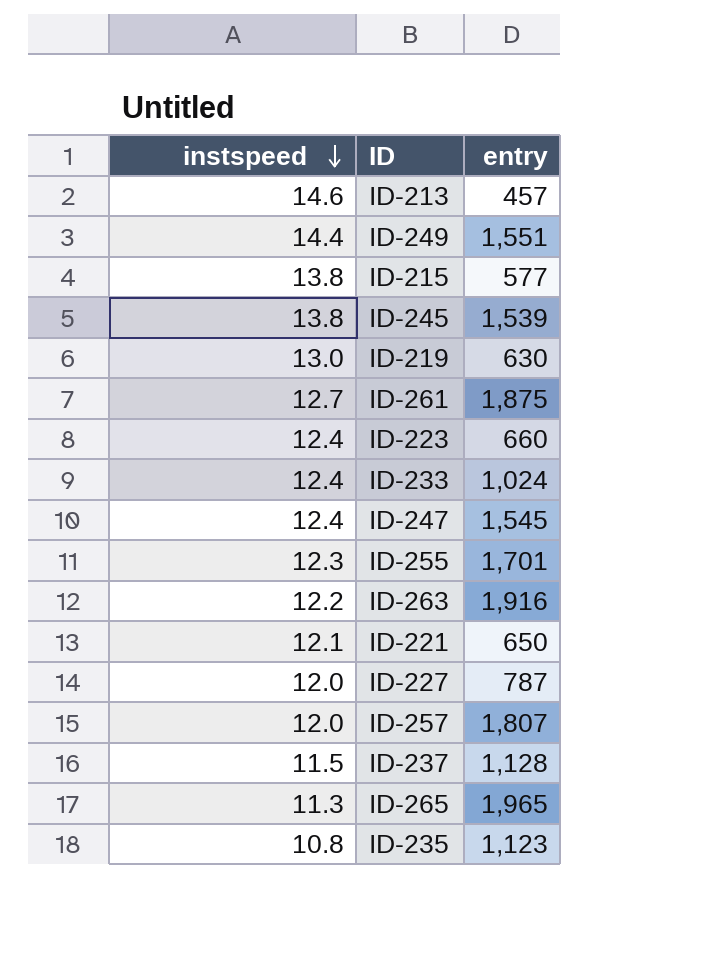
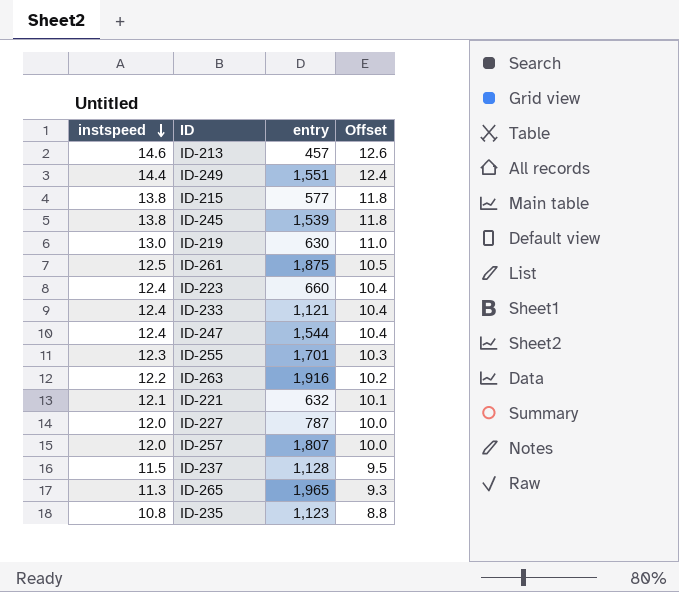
column Offset | formula: none -> [instspeed] - 2
ID-261 | instspeed: 12.7 -> 12.5
ID-233 | entry: 1,024 -> 1,121
ID-247 | entry: 1,545 -> 1,544
ID-221 | entry: 650 -> 632

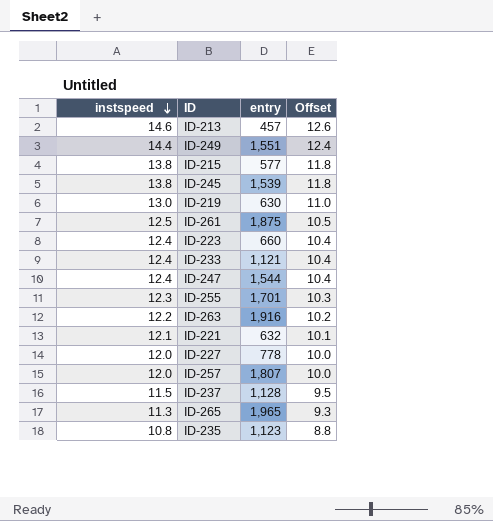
ID-227 | entry: 787 -> 778

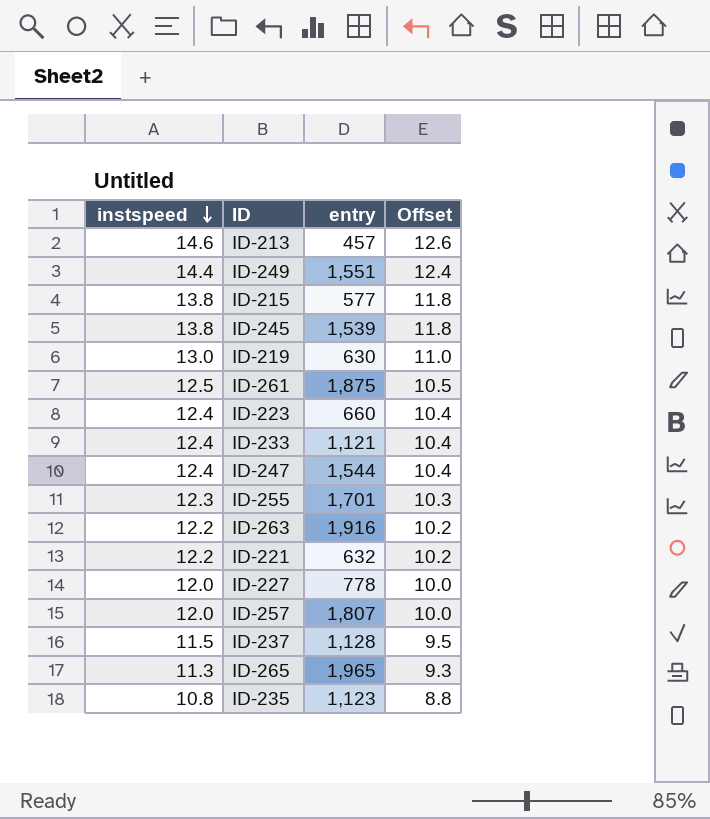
ID-221 | instspeed: 12.1 -> 12.2
ID-221 | Offset: 10.1 -> 10.2

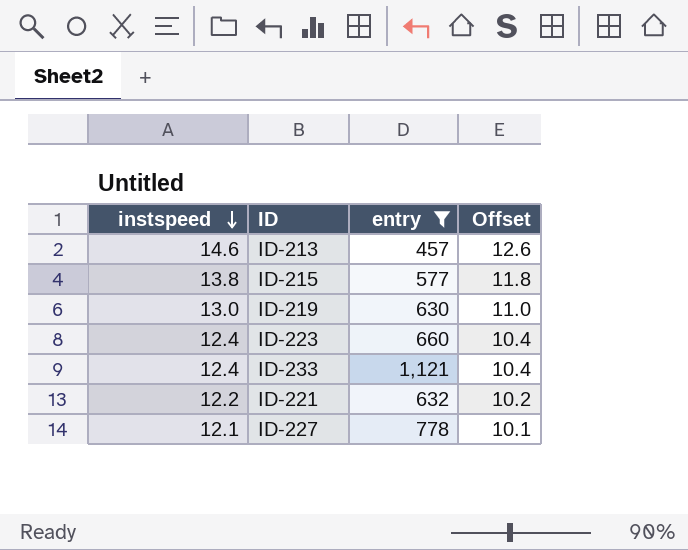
filter: none -> entry <= 1,121
ID-227 | instspeed: 12.0 -> 12.1
ID-227 | Offset: 10.0 -> 10.1

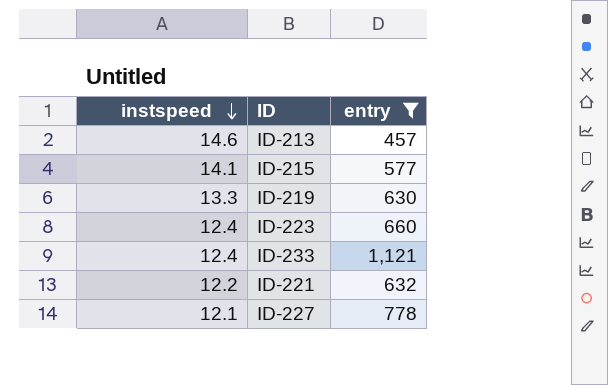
column Offset | formula: [instspeed] - 2 -> none
ID-215 | instspeed: 13.8 -> 14.1
ID-219 | instspeed: 13.0 -> 13.3

